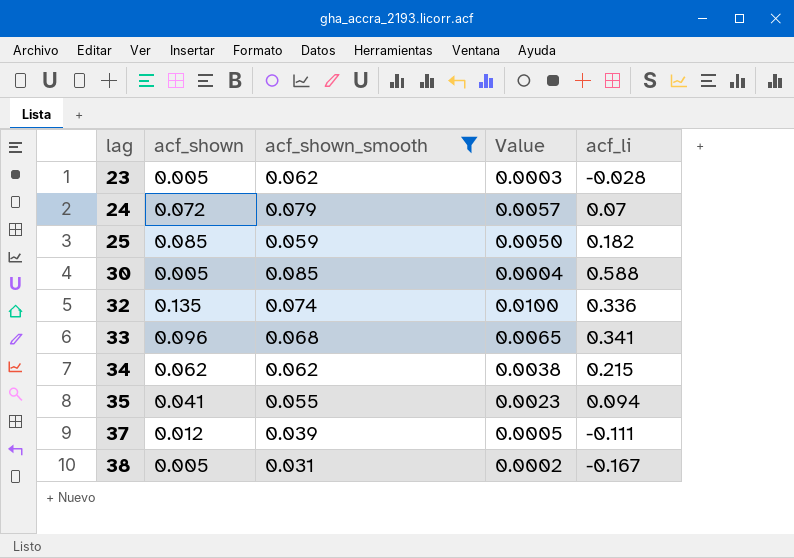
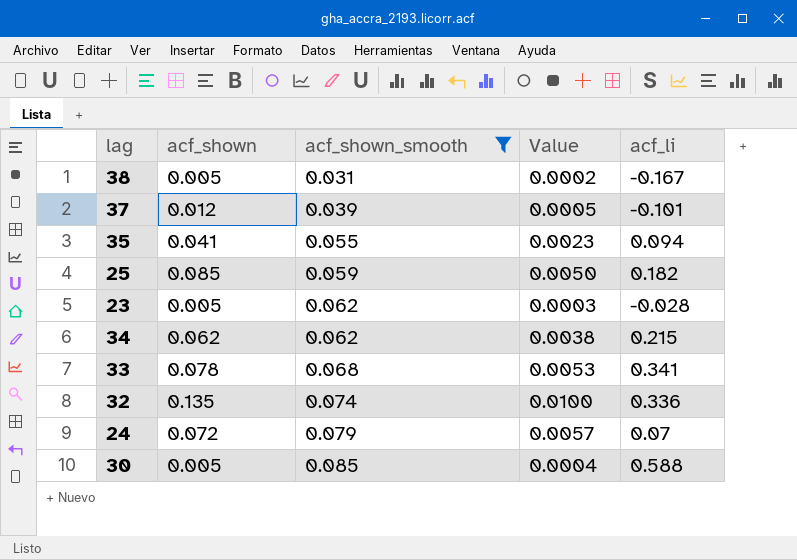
row order: lag ascending -> acf_shown_smooth ascending
37 | acf_li: -0.111 -> -0.101
33 | acf_shown: 0.096 -> 0.078
33 | Value: 0.0065 -> 0.0053

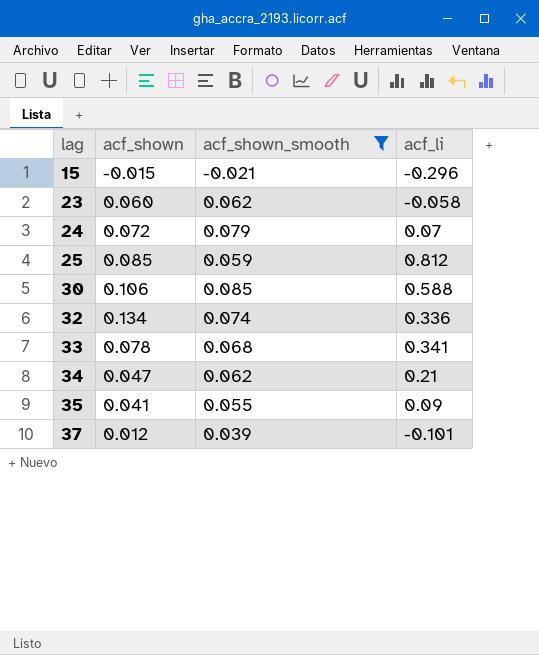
row order: acf_shown_smooth ascending -> lag ascending
column Value | formula: [acf_shown] * [acf_shown_smooth] -> none
row 38: 0.005 | 0.031 | 0.0002 | -0.167 -> none
row 15: none -> -0.015 | -0.021 | -0.296
23 | acf_shown: 0.005 -> 0.060
23 | acf_li: -0.028 -> -0.058
25 | acf_li: 0.182 -> 0.812
30 | acf_shown: 0.005 -> 0.106
32 | acf_shown: 0.135 -> 0.134
34 | acf_shown: 0.062 -> 0.047
34 | acf_li: 0.215 -> 0.21
35 | acf_li: 0.094 -> 0.09

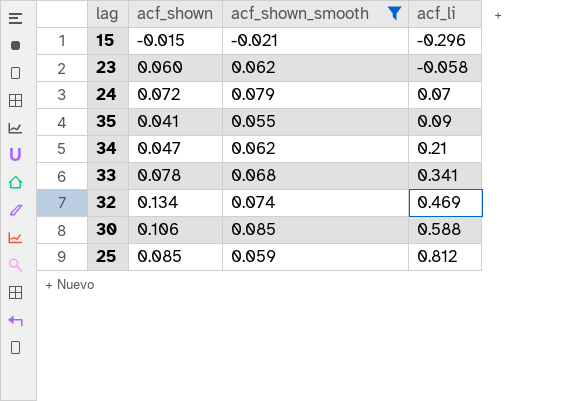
row order: lag ascending -> acf_li ascending
row 37: 0.012 | 0.039 | -0.101 -> none
32 | acf_li: 0.336 -> 0.469

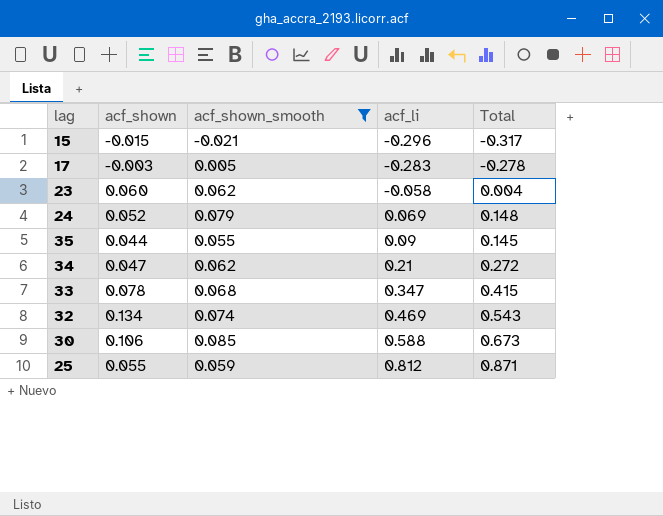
column Total | formula: none -> [acf_shown_smooth] + [acf_li]
row 17: none -> -0.003 | 0.005 | -0.283 | -0.278
24 | acf_shown: 0.072 -> 0.052
24 | acf_li: 0.07 -> 0.069
35 | acf_shown: 0.041 -> 0.044
33 | acf_li: 0.341 -> 0.347
25 | acf_shown: 0.085 -> 0.055

